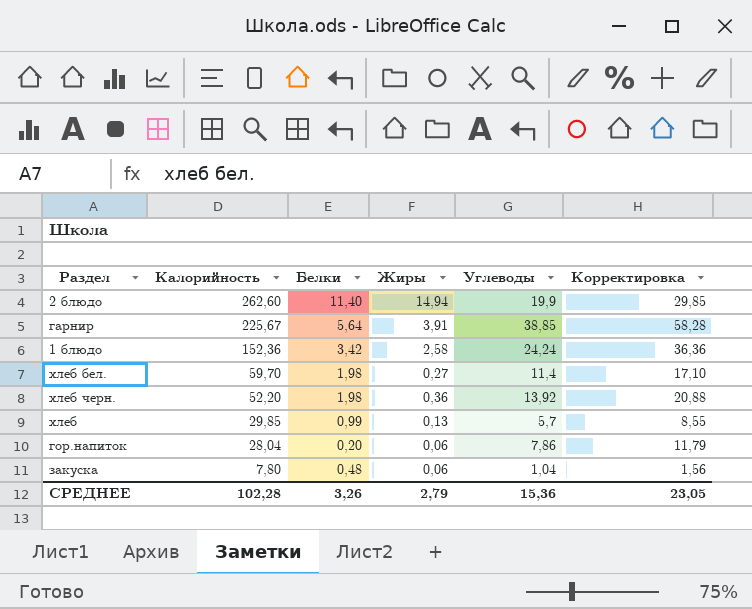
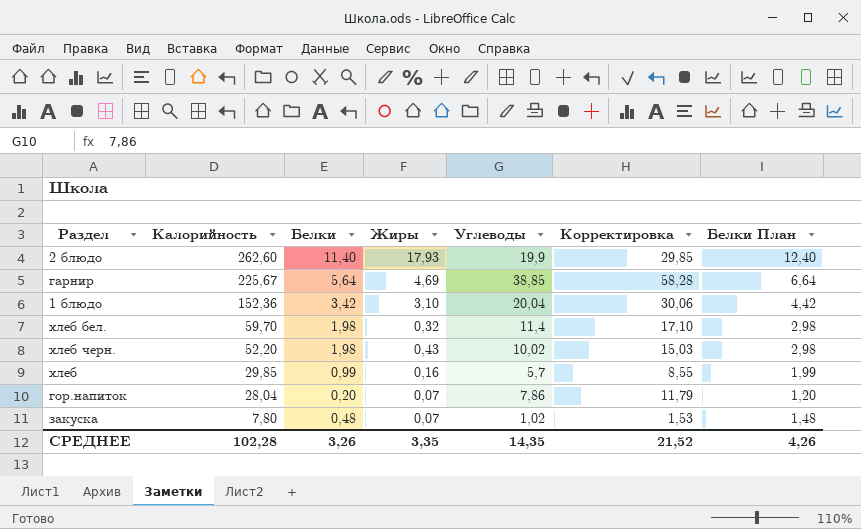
column Белки План | formula: none -> [Белки] + 1
2 блюдо | Жиры: 14,94 -> 17,93
гарнир | Жиры: 3,91 -> 4,69
1 блюдо | Жиры: 2,58 -> 3,10
1 блюдо | Углеводы: 24,24 -> 20,04
1 блюдо | Корректировка: 36,36 -> 30,06
хлеб бел. | Жиры: 0,27 -> 0,32
хлеб черн. | Жиры: 0,36 -> 0,43
хлеб черн. | Углеводы: 13,92 -> 10,02
хлеб черн. | Корректировка: 20,88 -> 15,03
хлеб | Жиры: 0,13 -> 0,16
гор.напиток | Жиры: 0,06 -> 0,07
закуска | Жиры: 0,06 -> 0,07
закуска | Углеводы: 1,04 -> 1,02
закуска | Корректировка: 1,56 -> 1,53
СРЕДНЕЕ | Жиры: 2,79 -> 3,35
СРЕДНЕЕ | Углеводы: 15,36 -> 14,35
СРЕДНЕЕ | Корректировка: 23,05 -> 21,52

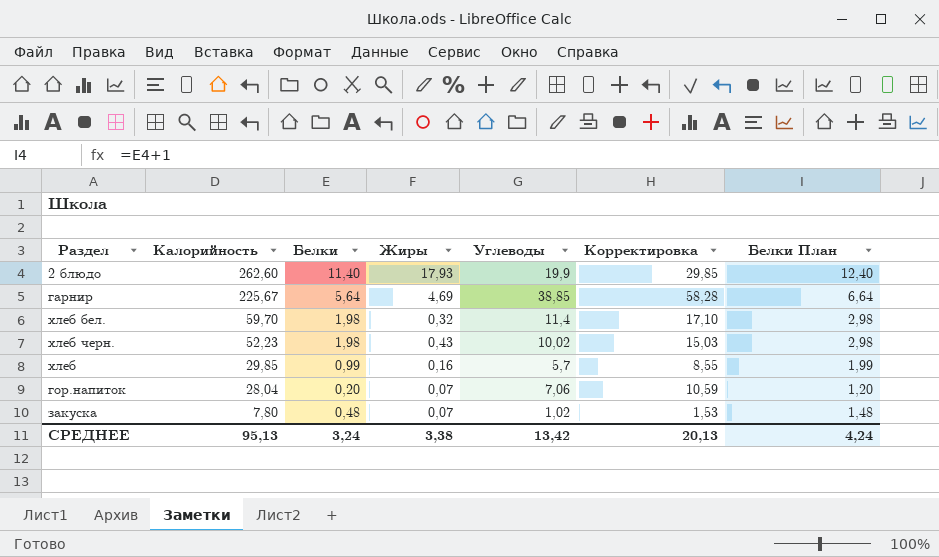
row 1 блюдо: 152,36 | 3,42 | 3,10 | 20,04 | 30,06 | 4,42 -> none
хлеб черн. | Калорийность: 52,20 -> 52,23
гор.напиток | Углеводы: 7,86 -> 7,06
гор.напиток | Корректировка: 11,79 -> 10,59
СРЕДНЕЕ | Калорийность: 102,28 -> 95,13
СРЕДНЕЕ | Белки: 3,26 -> 3,24
СРЕДНЕЕ | Жиры: 3,35 -> 3,38
СРЕДНЕЕ | Углеводы: 14,35 -> 13,42
СРЕДНЕЕ | Корректировка: 21,52 -> 20,13
СРЕДНЕЕ | Белки План: 4,26 -> 4,24

